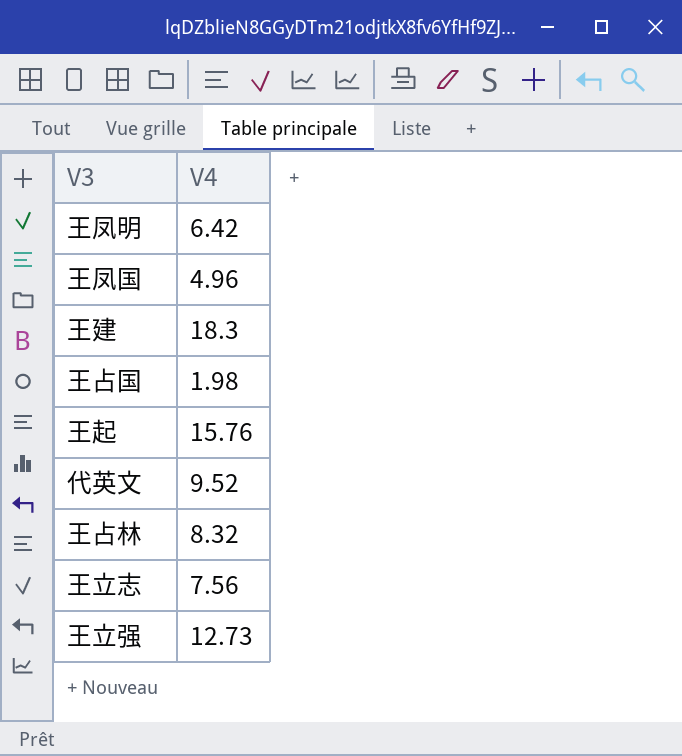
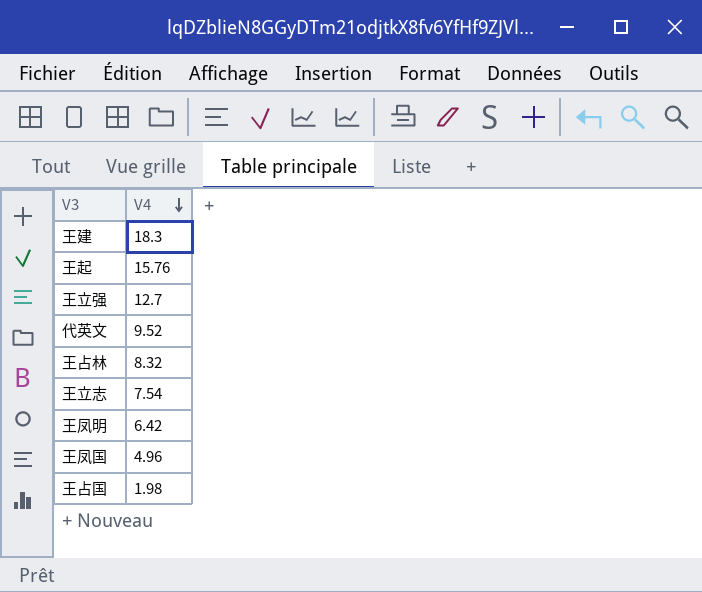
row order: none -> V4 descending
王立强 | V4: 12.73 -> 12.7
王立志 | V4: 7.56 -> 7.54

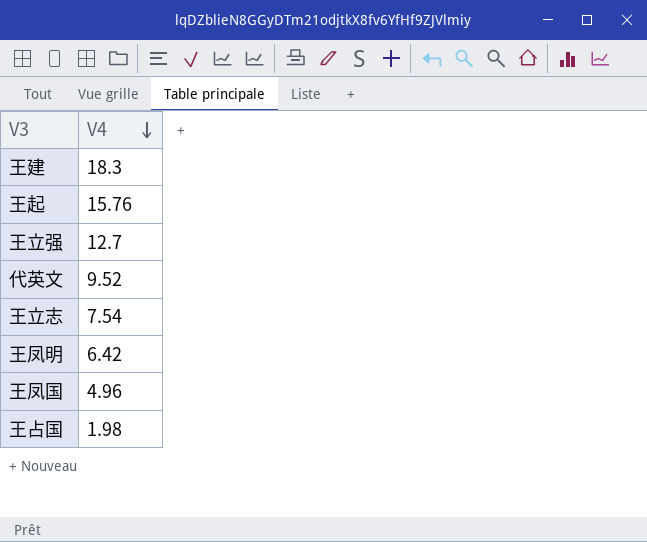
row 王占林: 8.32 -> none

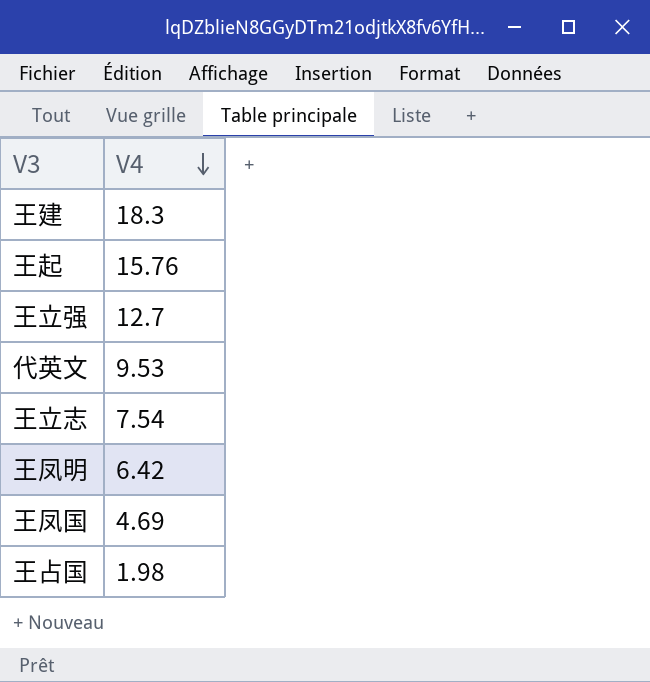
代英文 | V4: 9.52 -> 9.53
王凤国 | V4: 4.96 -> 4.69

